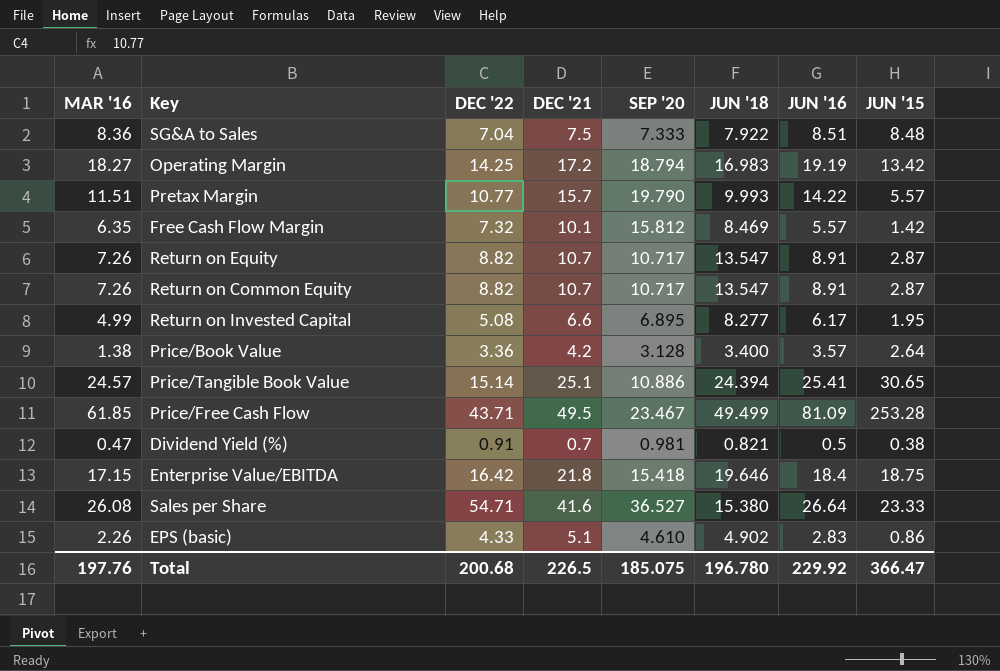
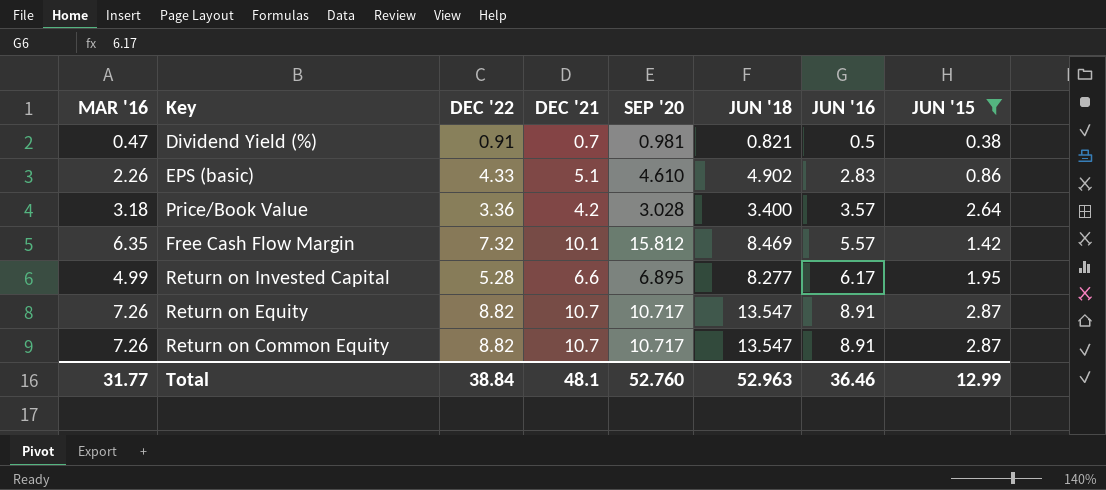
filter: none -> JUN '15 <= 2.87
row order: none -> JUN '16 ascending
Price/Book Value | MAR '16: 1.38 -> 3.18
Price/Book Value | SEP '20: 3.128 -> 3.028
Return on Invested Capital | DEC '22: 5.08 -> 5.28
Total | MAR '16: 197.76 -> 31.77
Total | DEC '22: 200.68 -> 38.84
Total | DEC '21: 226.5 -> 48.1
Total | SEP '20: 185.075 -> 52.760
Total | JUN '18: 196.780 -> 52.963
Total | JUN '16: 229.92 -> 36.46
Total | JUN '15: 366.47 -> 12.99

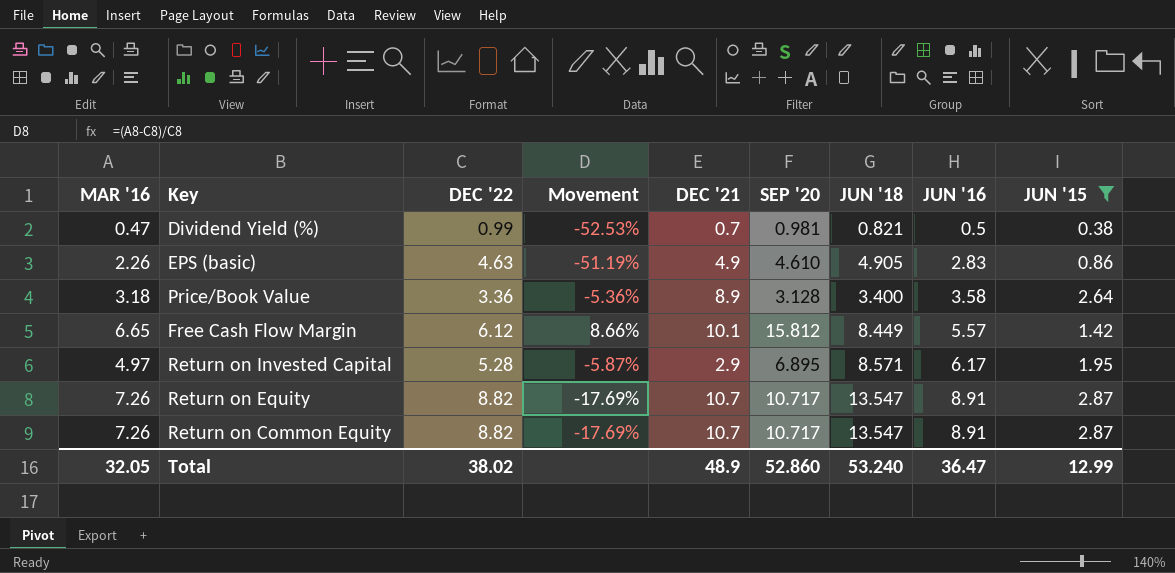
column Movement | formula: none -> ([MAR '16] - [DEC '22]) / [DEC '22]
Dividend Yield (%) | DEC '22: 0.91 -> 0.99
EPS (basic) | DEC '22: 4.33 -> 4.63
EPS (basic) | DEC '21: 5.1 -> 4.9
EPS (basic) | JUN '18: 4.902 -> 4.905
Price/Book Value | DEC '21: 4.2 -> 8.9
Price/Book Value | SEP '20: 3.028 -> 3.128
Price/Book Value | JUN '16: 3.57 -> 3.58
Free Cash Flow Margin | MAR '16: 6.35 -> 6.65
Free Cash Flow Margin | DEC '22: 7.32 -> 6.12
Free Cash Flow Margin | JUN '18: 8.469 -> 8.449
Return on Invested Capital | MAR '16: 4.99 -> 4.97
Return on Invested Capital | DEC '21: 6.6 -> 2.9
Return on Invested Capital | JUN '18: 8.277 -> 8.571
Total | MAR '16: 31.77 -> 32.05
Total | DEC '22: 38.84 -> 38.02
Total | DEC '21: 48.1 -> 48.9
Total | SEP '20: 52.760 -> 52.860
Total | JUN '18: 52.963 -> 53.240
Total | JUN '16: 36.46 -> 36.47

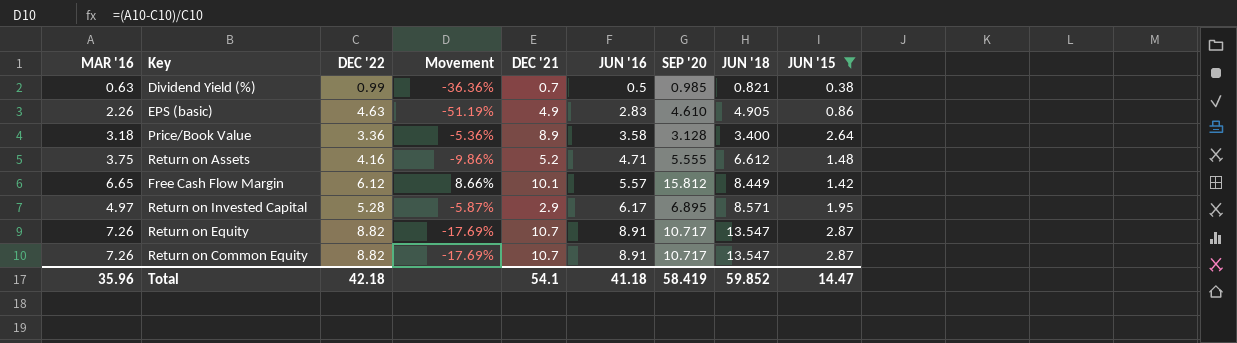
column JUN '16 | position: 8 -> 6
Dividend Yield (%) | MAR '16: 0.47 -> 0.63
Dividend Yield (%) | Movement: -52.53% -> -36.36%
Dividend Yield (%) | SEP '20: 0.981 -> 0.985
row Return on Assets: none -> 3.75 | 4.16 | -9.86% | 5.2 | 4.71 | 5.555 | 6.612 | 1.48
Total | MAR '16: 32.05 -> 35.96
Total | DEC '22: 38.02 -> 42.18
Total | DEC '21: 48.9 -> 54.1
Total | JUN '16: 36.47 -> 41.18
Total | SEP '20: 52.860 -> 58.419
Total | JUN '18: 53.240 -> 59.852
Total | JUN '15: 12.99 -> 14.47

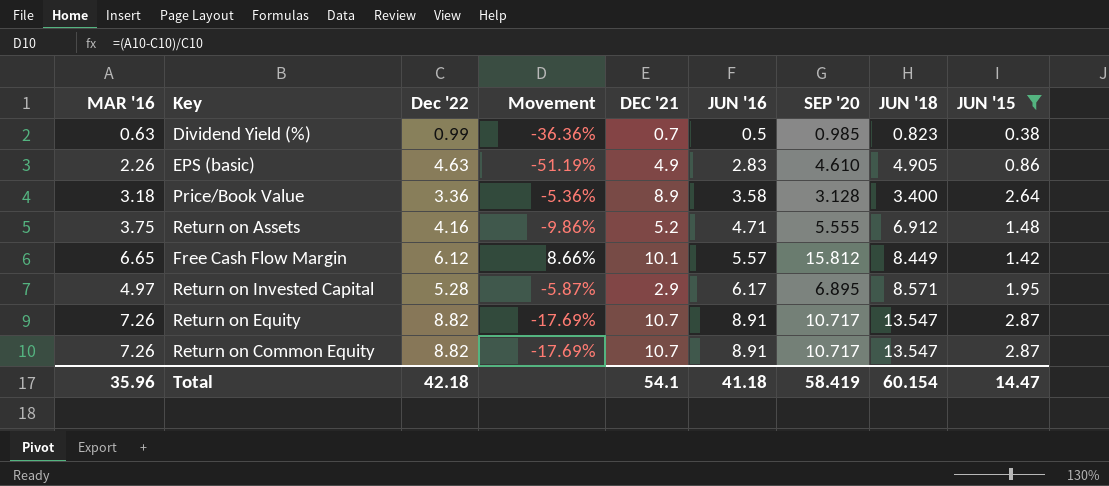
column name: DEC '22 -> Dec '22
Dividend Yield (%) | JUN '18: 0.821 -> 0.823
Return on Assets | JUN '18: 6.612 -> 6.912
Total | JUN '18: 59.852 -> 60.154

